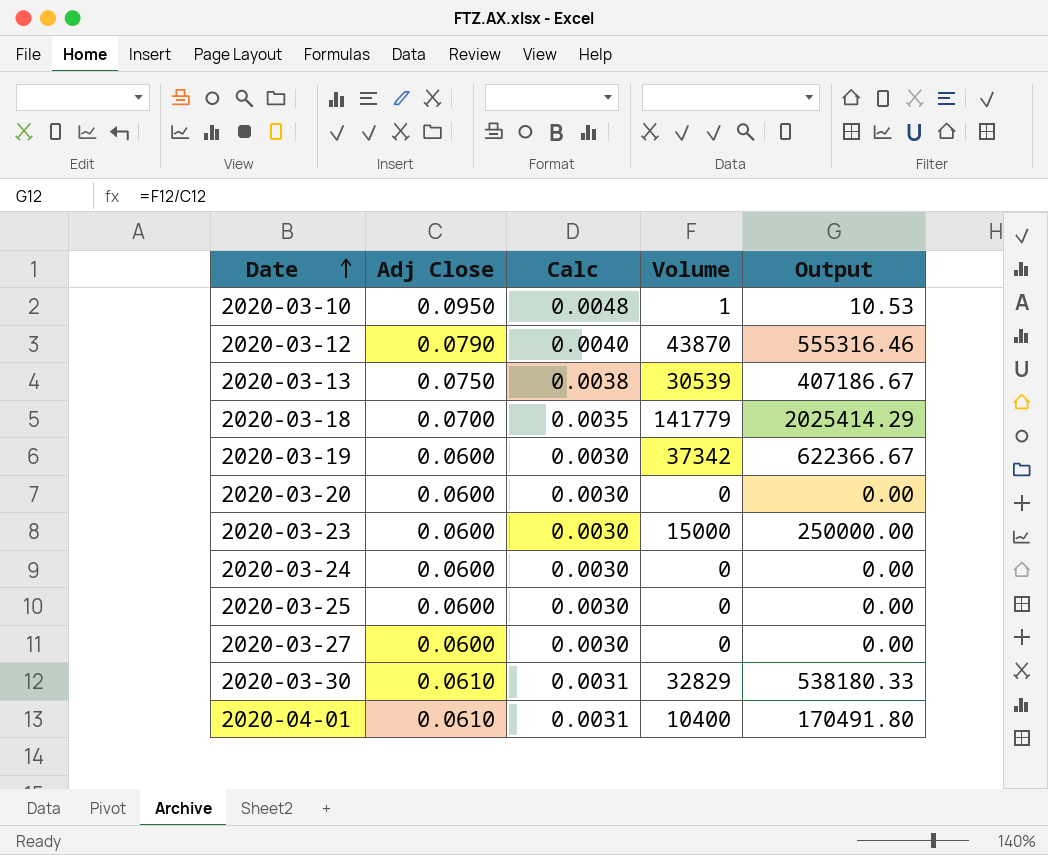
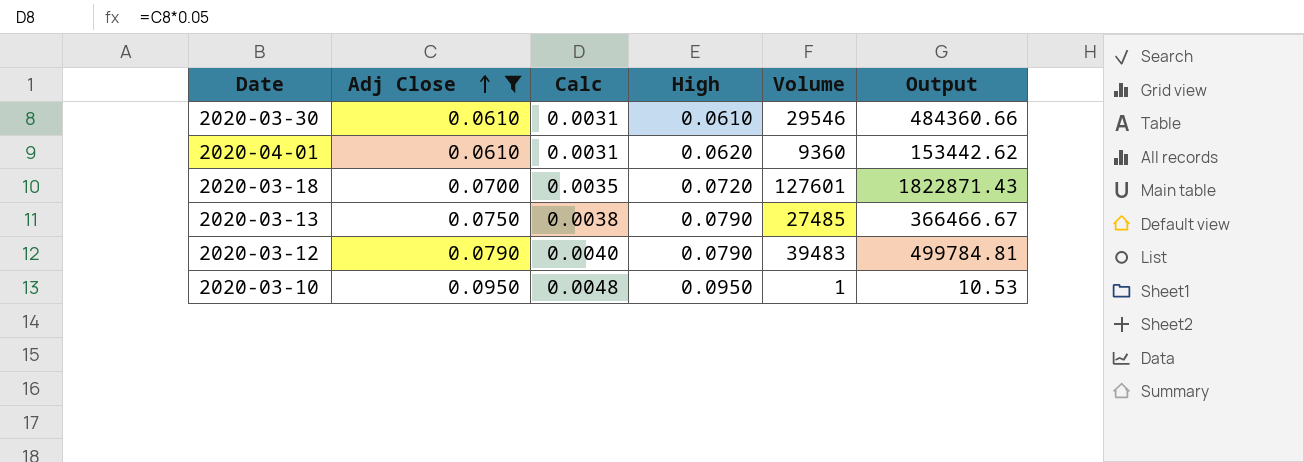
filter: none -> Adj Close != 0.0600
row order: Date ascending -> Adj Close ascending
column High | position: none -> 4
2020-03-30 | Volume: 32829 -> 29546
2020-03-30 | Output: 538180.33 -> 484360.66
2020-04-01 | Volume: 10400 -> 9360
2020-04-01 | Output: 170491.80 -> 153442.62
2020-03-18 | Volume: 141779 -> 127601
2020-03-18 | Output: 2025414.29 -> 1822871.43
2020-03-13 | Volume: 30539 -> 27485
2020-03-13 | Output: 407186.67 -> 366466.67
2020-03-12 | Volume: 43870 -> 39483
2020-03-12 | Output: 555316.46 -> 499784.81

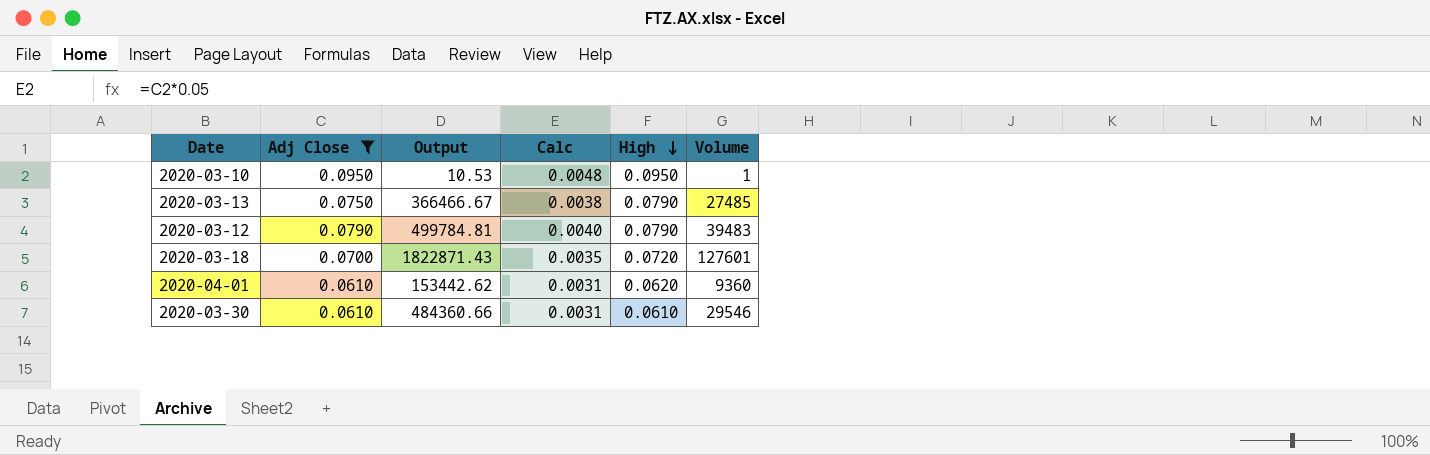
row order: Adj Close ascending -> High descending
column Output | position: 6 -> 3

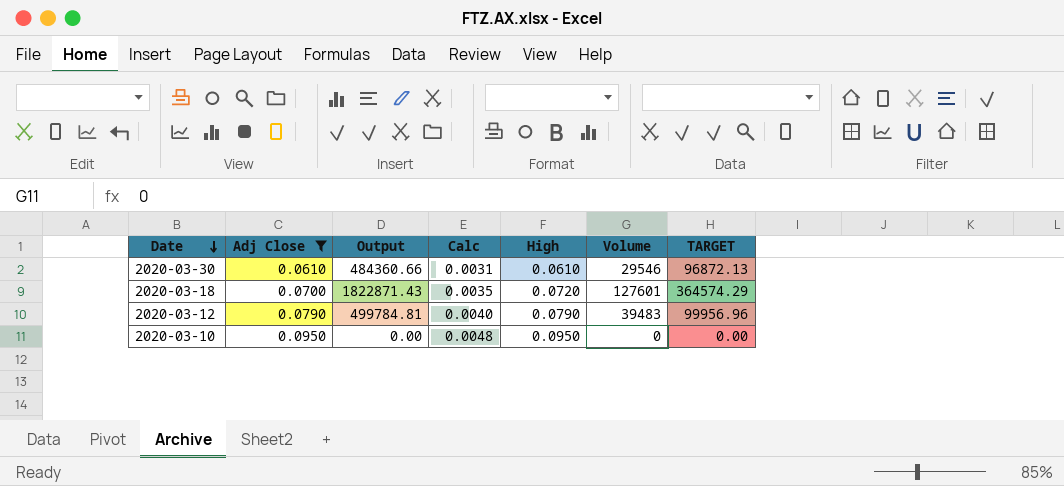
row order: High descending -> Date descending
column TARGET | formula: none -> [Output] * 0.2
row 2020-03-13: 0.0750 | 366466.67 | 0.0038 | 0.0790 | 27485 -> none
row 2020-04-01: 0.0610 | 153442.62 | 0.0031 | 0.0620 | 9360 -> none
2020-03-10 | Output: 10.53 -> 0.00
2020-03-10 | Volume: 1 -> 0

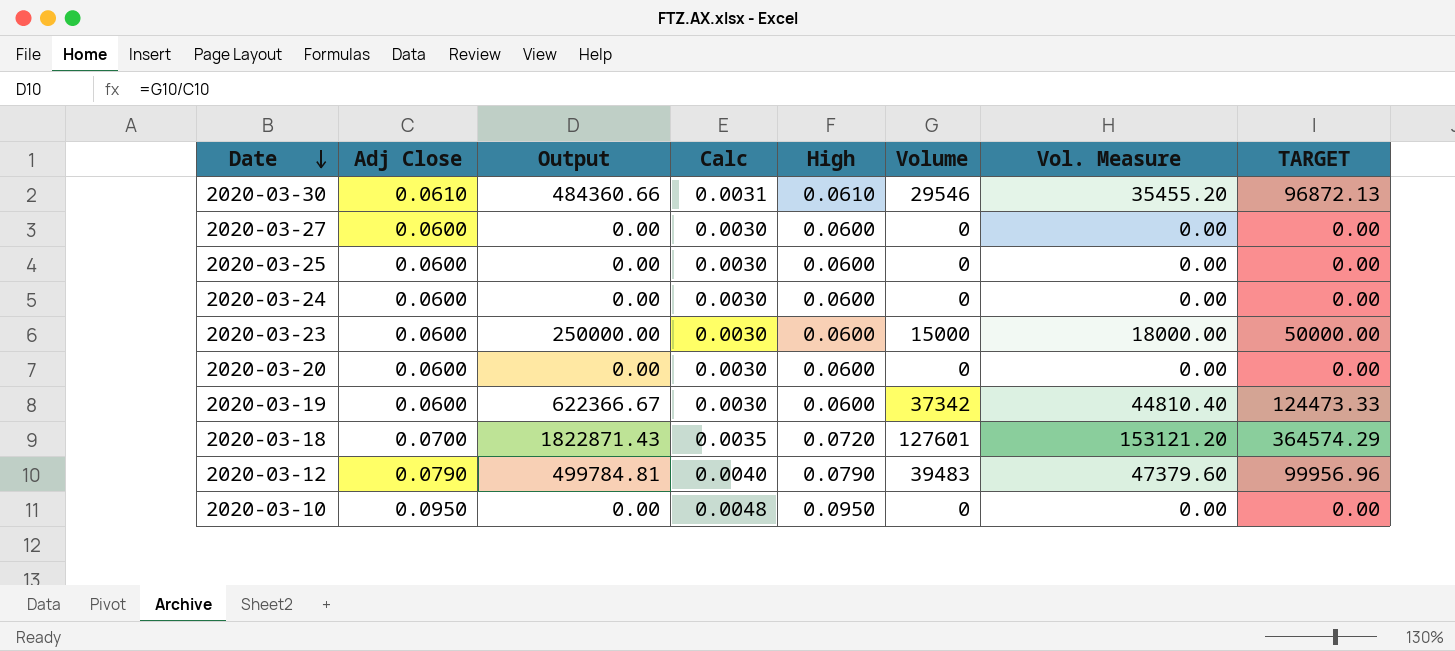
filter: Adj Close != 0.0600 -> none
column Vol. Measure | formula: none -> [Volume] * 1.2

